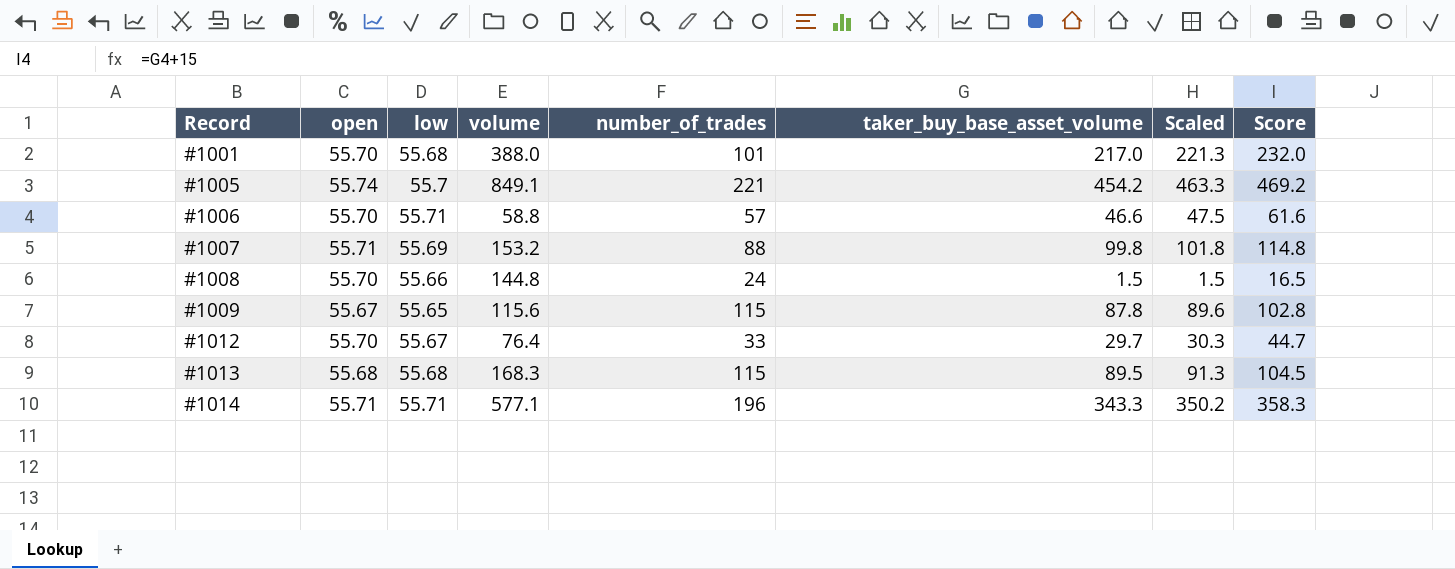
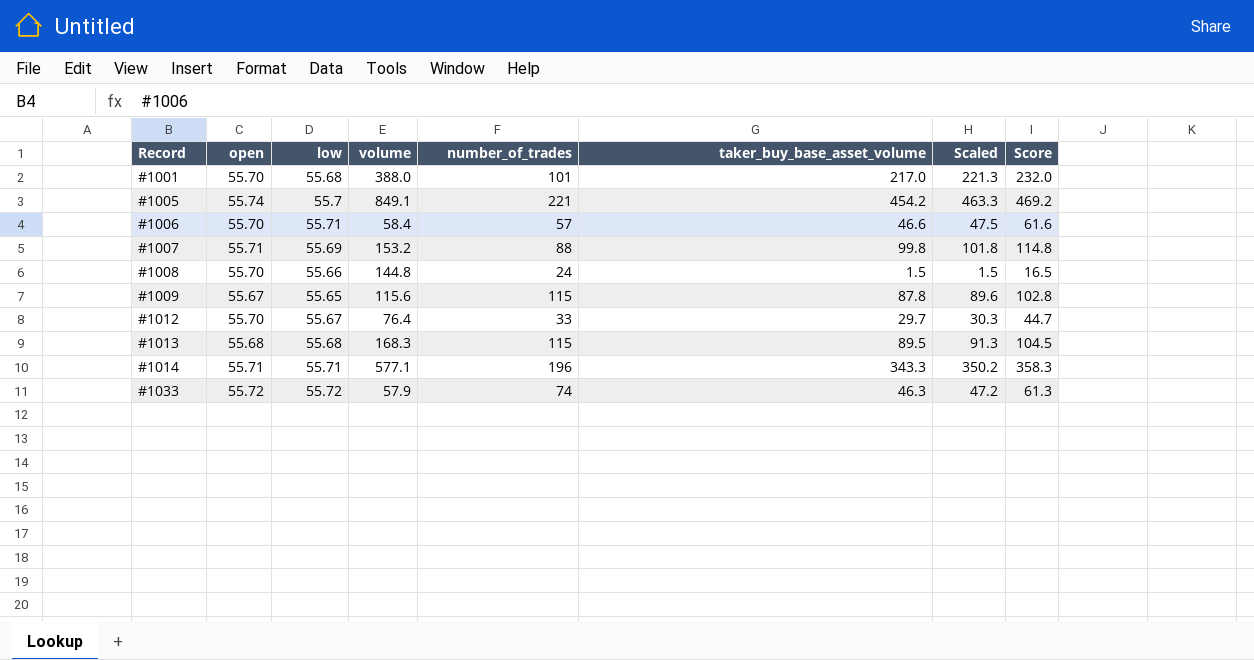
#1006 | volume: 58.8 -> 58.4
row #1033: none -> 55.72 | 55.72 | 57.9 | 74 | 46.3 | 47.2 | 61.3

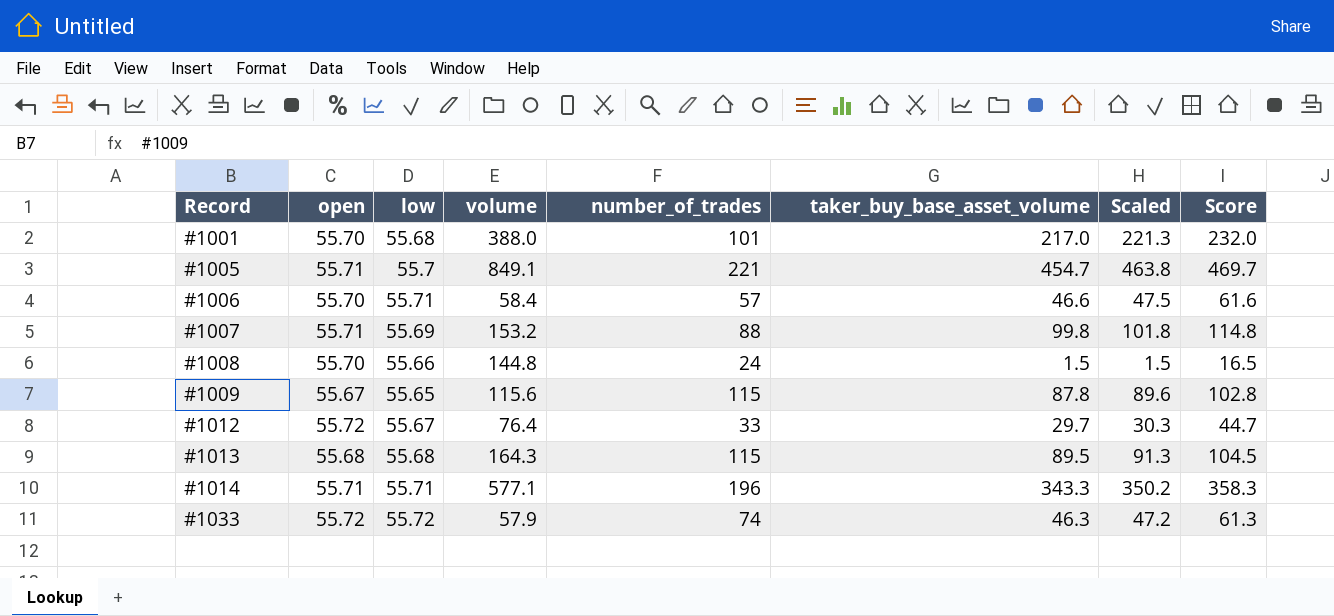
#1005 | open: 55.74 -> 55.71
#1005 | taker_buy_base_asset_volume: 454.2 -> 454.7
#1005 | Scaled: 463.3 -> 463.8
#1005 | Score: 469.2 -> 469.7
#1012 | open: 55.70 -> 55.72
#1013 | volume: 168.3 -> 164.3

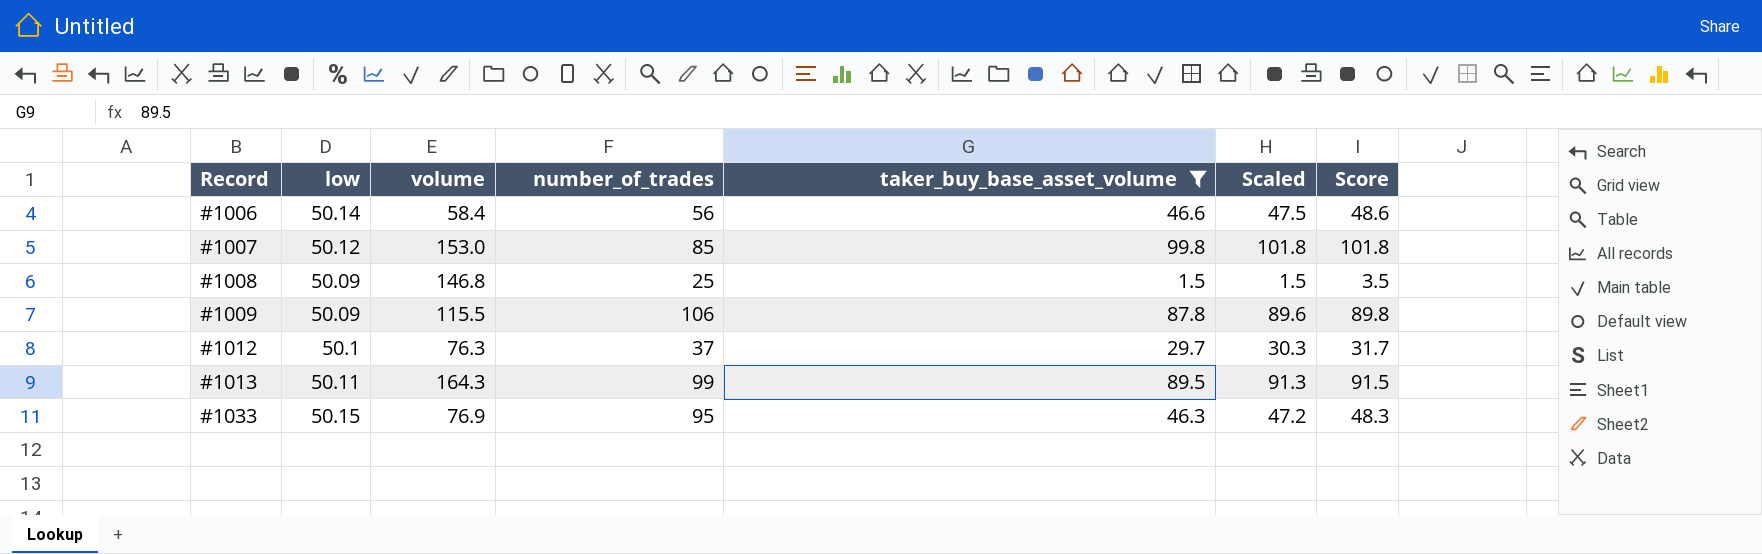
filter: none -> taker_buy_base_asset_volume <= 99.8
column open | position: 2 -> none
column Score | formula: [taker_buy_base_asset_volume] + 15 -> [taker_buy_base_asset_volume] + 2
#1006 | low: 55.71 -> 50.14
#1006 | number_of_trades: 57 -> 56
#1007 | low: 55.69 -> 50.12
#1007 | volume: 153.2 -> 153.0
#1007 | number_of_trades: 88 -> 85
#1008 | low: 55.66 -> 50.09
#1008 | volume: 144.8 -> 146.8
#1008 | number_of_trades: 24 -> 25
#1009 | low: 55.65 -> 50.09
#1009 | volume: 115.6 -> 115.5
#1009 | number_of_trades: 115 -> 106
#1012 | low: 55.67 -> 50.1
#1012 | volume: 76.4 -> 76.3
#1012 | number_of_trades: 33 -> 37
#1013 | low: 55.68 -> 50.11
#1013 | number_of_trades: 115 -> 99
#1033 | low: 55.72 -> 50.15
#1033 | volume: 57.9 -> 76.9
#1033 | number_of_trades: 74 -> 95

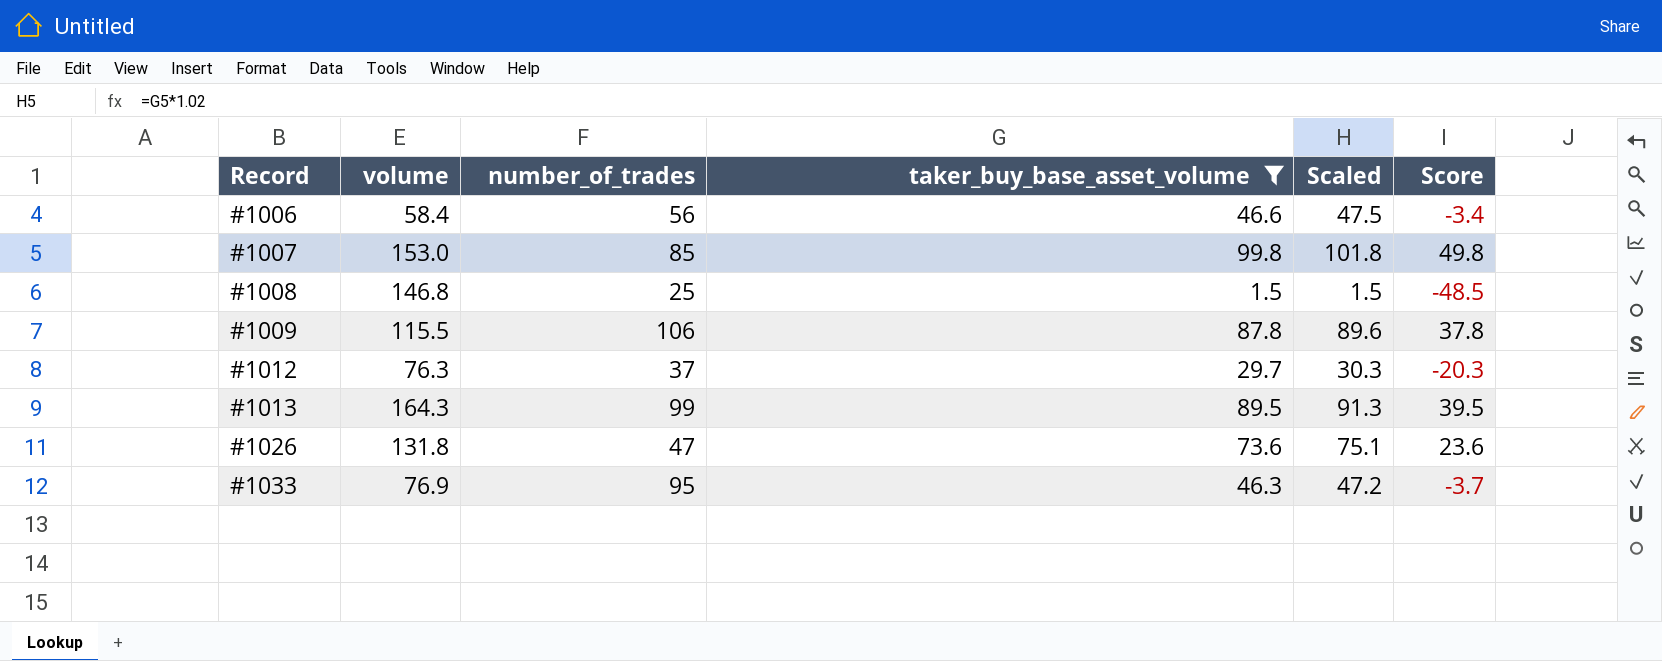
column low | position: 2 -> none
column Score | formula: [taker_buy_base_asset_volume] + 2 -> [taker_buy_base_asset_volume] - 50
row #1026: none -> 131.8 | 47 | 73.6 | 75.1 | 23.6

